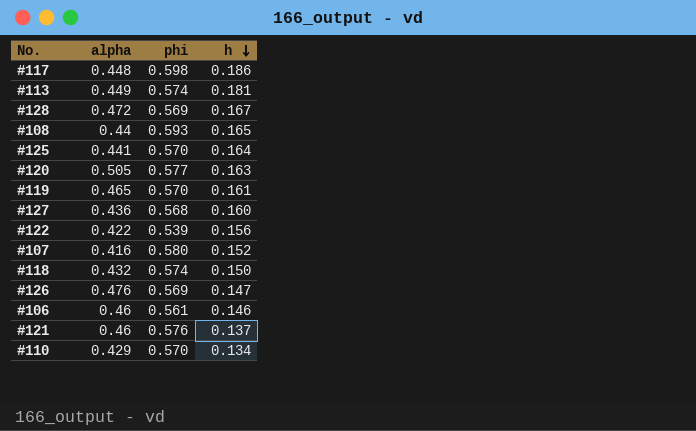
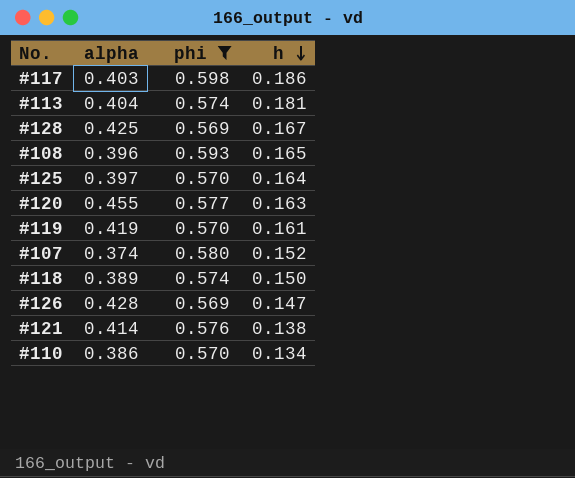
filter: none -> phi >= 0.569
#117 | alpha: 0.448 -> 0.403
#113 | alpha: 0.449 -> 0.404
#128 | alpha: 0.472 -> 0.425
#108 | alpha: 0.44 -> 0.396
#125 | alpha: 0.441 -> 0.397
#120 | alpha: 0.505 -> 0.455
#119 | alpha: 0.465 -> 0.419
#107 | alpha: 0.416 -> 0.374
#118 | alpha: 0.432 -> 0.389
#126 | alpha: 0.476 -> 0.428
#121 | alpha: 0.46 -> 0.414
#121 | h: 0.137 -> 0.138
#110 | alpha: 0.429 -> 0.386

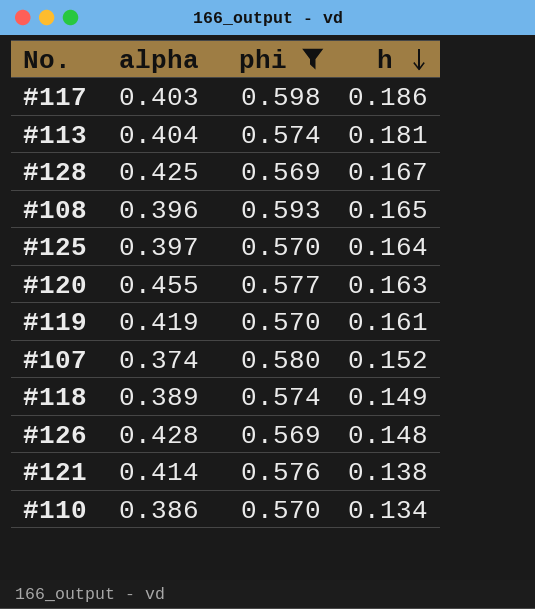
#118 | h: 0.150 -> 0.149
#126 | h: 0.147 -> 0.148

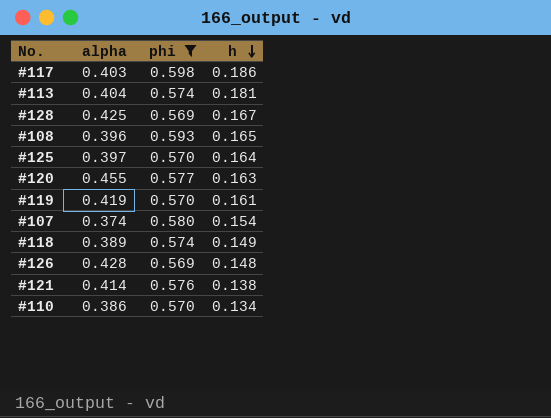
#107 | h: 0.152 -> 0.154

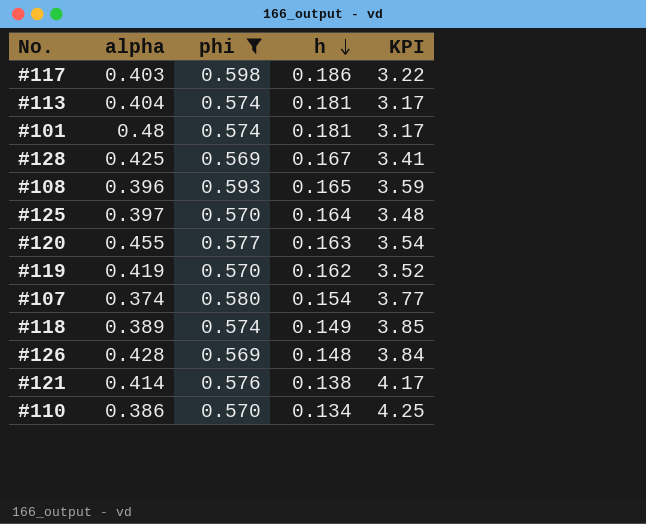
column KPI | formula: none -> [phi] / [h]
row #101: none -> 0.48 | 0.574 | 0.181 | 3.17
#119 | h: 0.161 -> 0.162

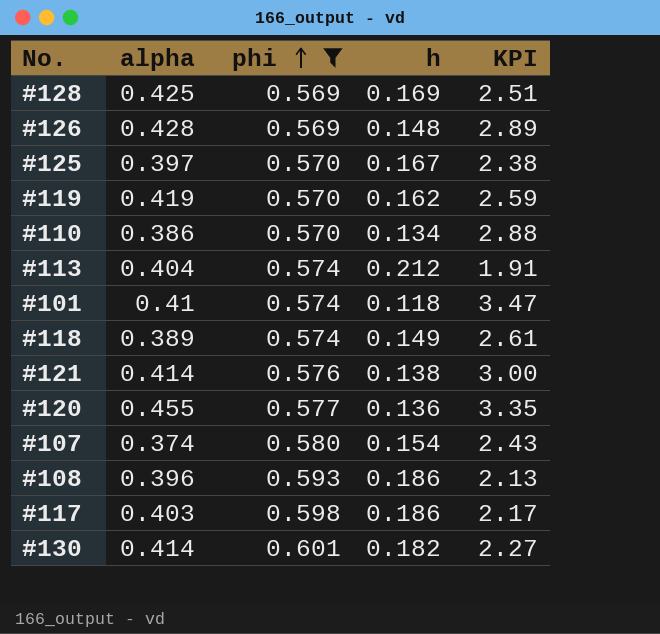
row order: h descending -> phi ascending
column KPI | formula: [phi] / [h] -> [alpha] / [h]
#128 | h: 0.167 -> 0.169
#125 | h: 0.164 -> 0.167
#113 | h: 0.181 -> 0.212
#101 | alpha: 0.48 -> 0.41
#101 | h: 0.181 -> 0.118
#120 | h: 0.163 -> 0.136
#108 | h: 0.165 -> 0.186
row #130: none -> 0.414 | 0.601 | 0.182 | 2.27

